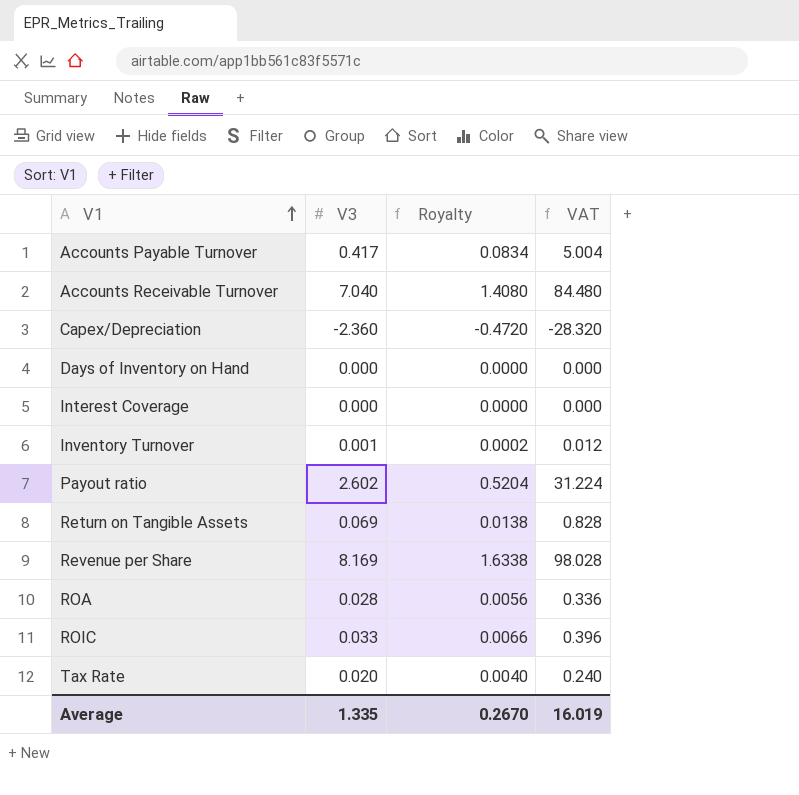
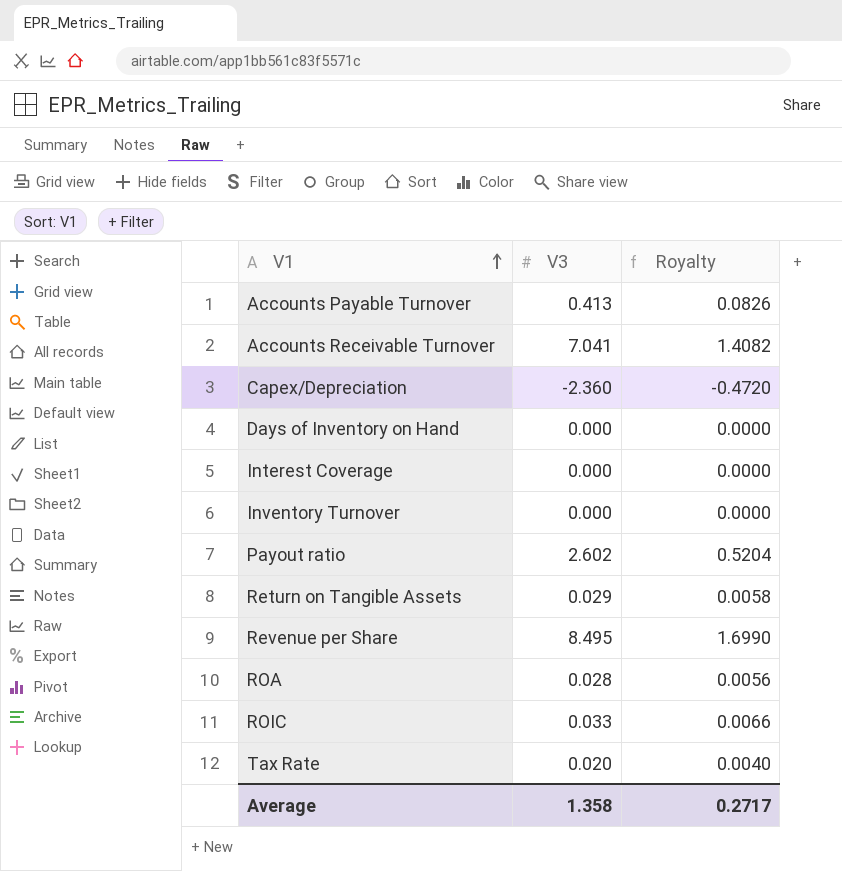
column VAT | formula: [V3] * 12 -> none
Accounts Payable Turnover | V3: 0.417 -> 0.413
Accounts Payable Turnover | Royalty: 0.0834 -> 0.0826
Accounts Receivable Turnover | V3: 7.040 -> 7.041
Accounts Receivable Turnover | Royalty: 1.4080 -> 1.4082
Inventory Turnover | V3: 0.001 -> 0.000
Inventory Turnover | Royalty: 0.0002 -> 0.0000
Return on Tangible Assets | V3: 0.069 -> 0.029
Return on Tangible Assets | Royalty: 0.0138 -> 0.0058
Revenue per Share | V3: 8.169 -> 8.495
Revenue per Share | Royalty: 1.6338 -> 1.6990
Average | V3: 1.335 -> 1.358
Average | Royalty: 0.2670 -> 0.2717

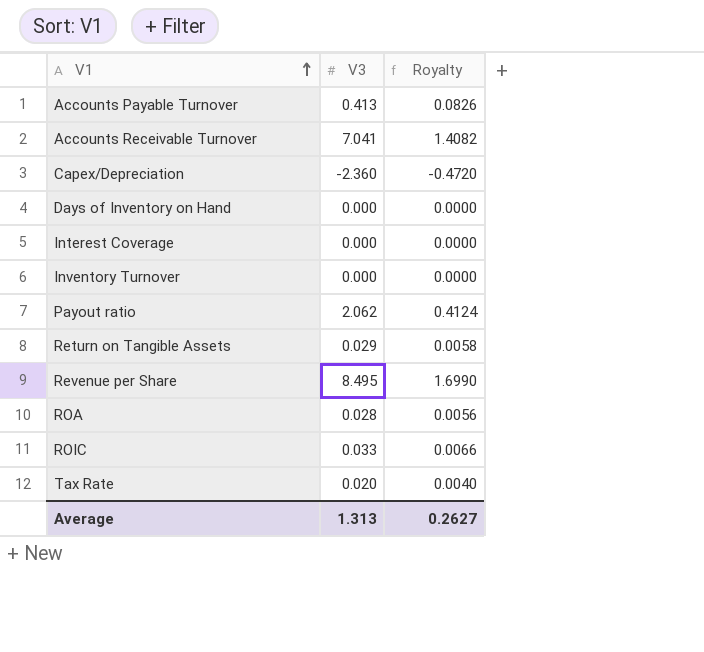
Payout ratio | V3: 2.602 -> 2.062
Payout ratio | Royalty: 0.5204 -> 0.4124
Average | V3: 1.358 -> 1.313
Average | Royalty: 0.2717 -> 0.2627

